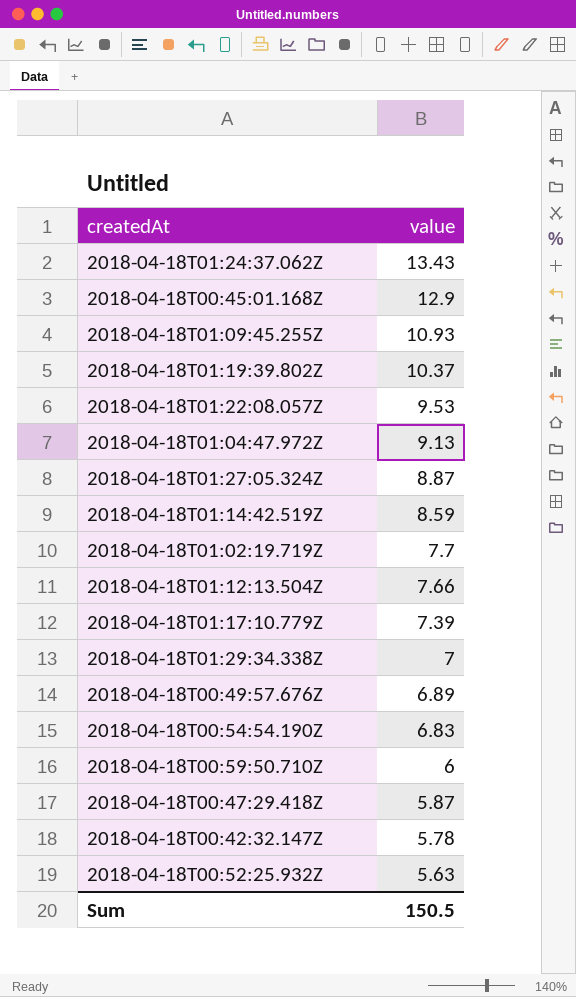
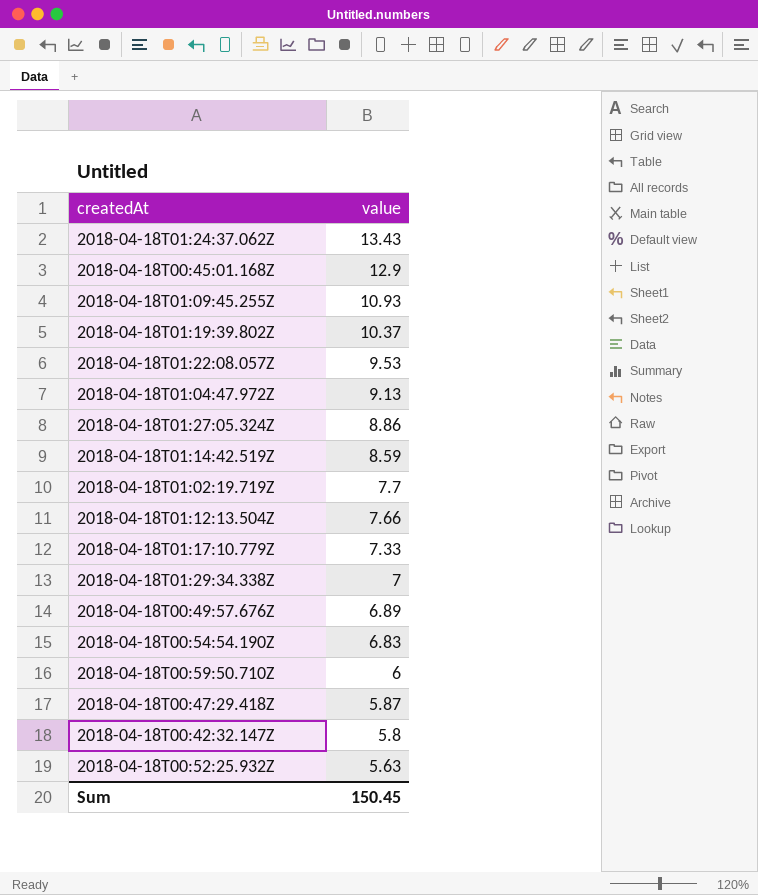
2018-04-18T01:27:05.324Z | value: 8.87 -> 8.86
2018-04-18T01:17:10.779Z | value: 7.39 -> 7.33
2018-04-18T00:42:32.147Z | value: 5.78 -> 5.8
Sum | value: 150.5 -> 150.45

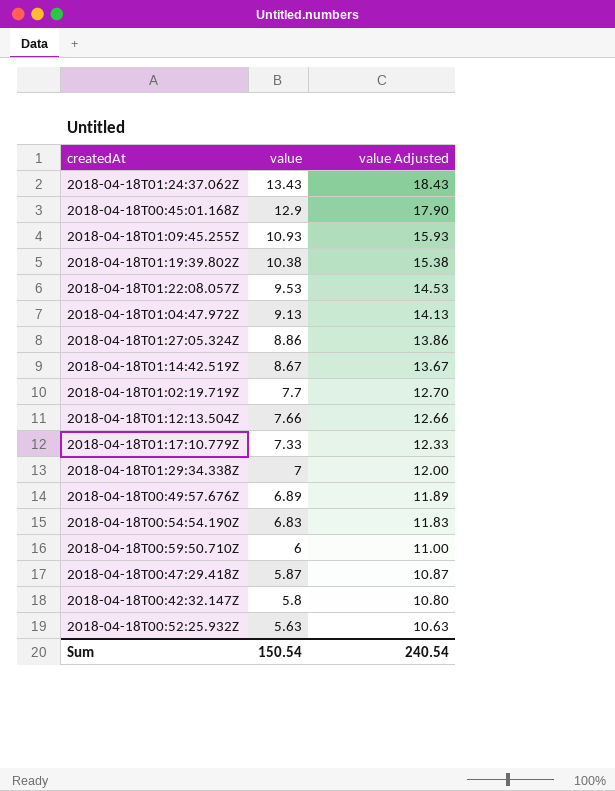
column value Adjusted | formula: none -> [value] + 5
2018-04-18T01:19:39.802Z | value: 10.37 -> 10.38
2018-04-18T01:14:42.519Z | value: 8.59 -> 8.67
Sum | value: 150.45 -> 150.54

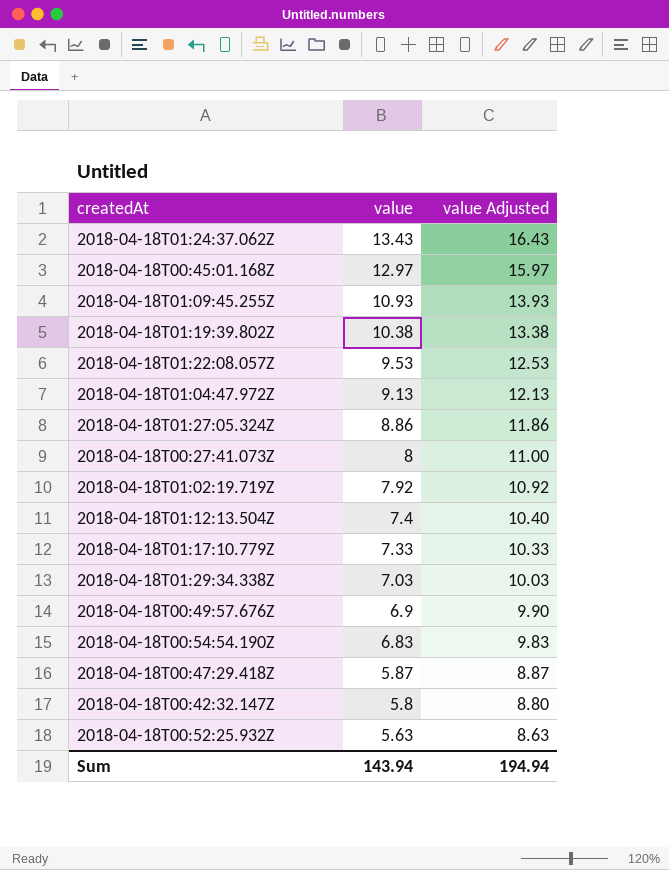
column value Adjusted | formula: [value] + 5 -> [value] + 3
row 2018-04-18T01:14:42.519Z: 8.67 | 13.67 -> none
row 2018-04-18T00:59:50.710Z: 6 | 11.00 -> none
2018-04-18T00:45:01.168Z | value: 12.9 -> 12.97
row 2018-04-18T00:27:41.073Z: none -> 8 | 11.00
2018-04-18T01:02:19.719Z | value: 7.7 -> 7.92
2018-04-18T01:12:13.504Z | value: 7.66 -> 7.4
2018-04-18T01:29:34.338Z | value: 7 -> 7.03
2018-04-18T00:49:57.676Z | value: 6.89 -> 6.9
Sum | value: 150.54 -> 143.94
Sum | value Adjusted: 240.54 -> 194.94

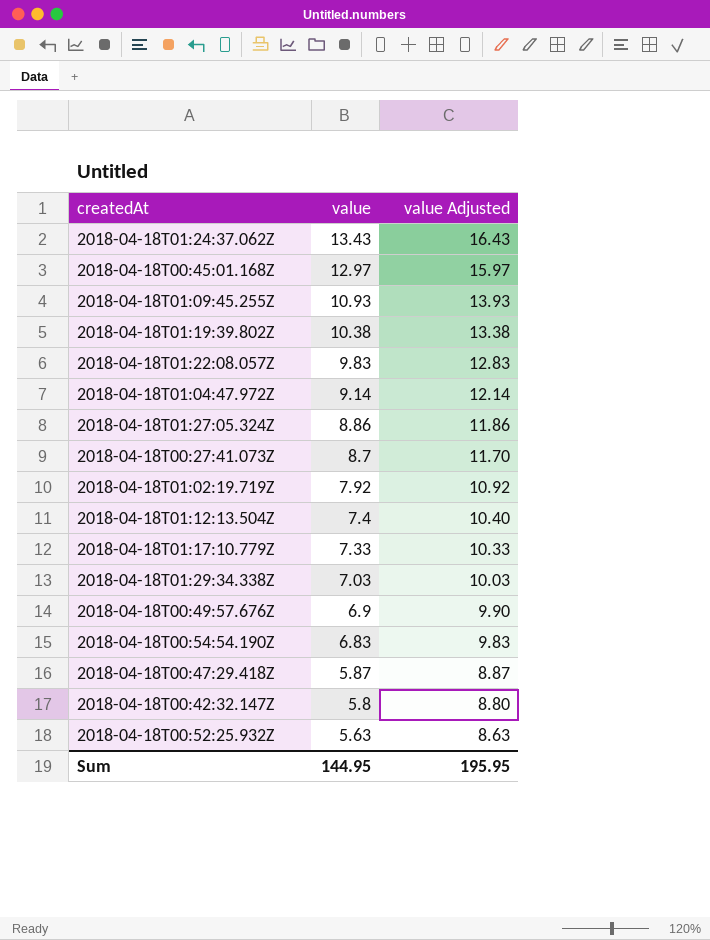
2018-04-18T01:22:08.057Z | value: 9.53 -> 9.83
2018-04-18T01:22:08.057Z | value Adjusted: 12.53 -> 12.83
2018-04-18T01:04:47.972Z | value: 9.13 -> 9.14
2018-04-18T01:04:47.972Z | value Adjusted: 12.13 -> 12.14
2018-04-18T00:27:41.073Z | value: 8 -> 8.7
2018-04-18T00:27:41.073Z | value Adjusted: 11.00 -> 11.70
Sum | value: 143.94 -> 144.95
Sum | value Adjusted: 194.94 -> 195.95

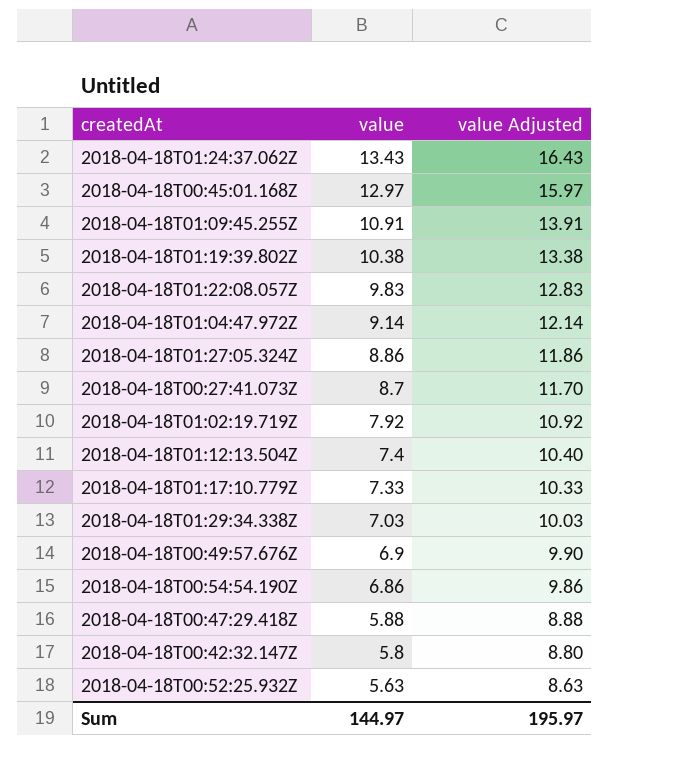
2018-04-18T01:09:45.255Z | value: 10.93 -> 10.91
2018-04-18T01:09:45.255Z | value Adjusted: 13.93 -> 13.91
2018-04-18T00:54:54.190Z | value: 6.83 -> 6.86
2018-04-18T00:54:54.190Z | value Adjusted: 9.83 -> 9.86
2018-04-18T00:47:29.418Z | value: 5.87 -> 5.88
2018-04-18T00:47:29.418Z | value Adjusted: 8.87 -> 8.88
Sum | value: 144.95 -> 144.97
Sum | value Adjusted: 195.95 -> 195.97

